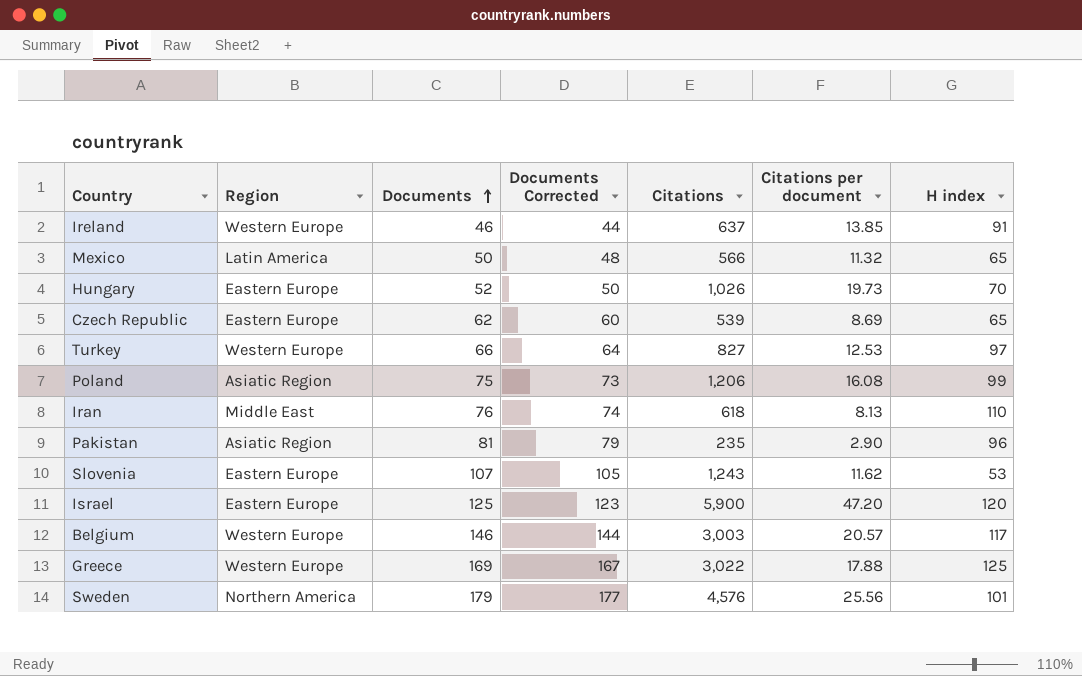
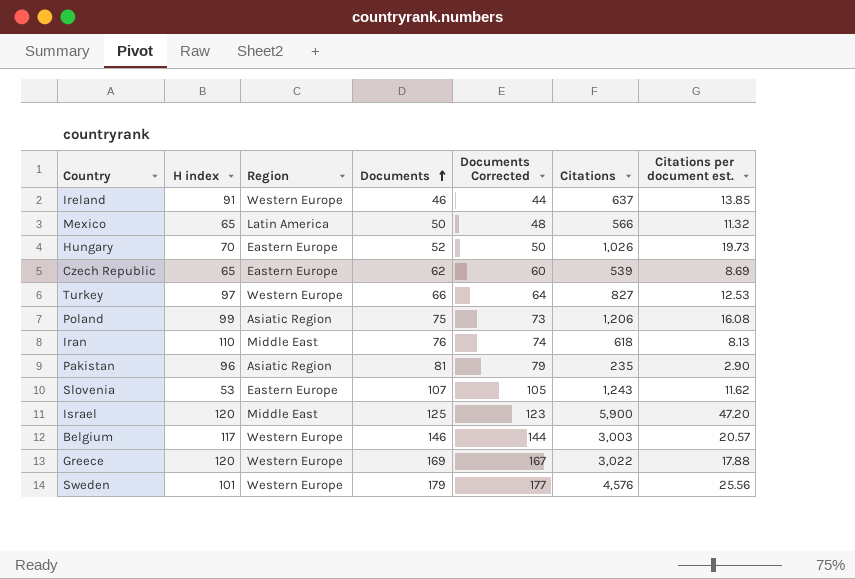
column H index | position: 7 -> 2
column name: Citations per document -> Citations per document est.
Israel | Region: Eastern Europe -> Middle East
Greece | H index: 125 -> 120
Sweden | Region: Northern America -> Western Europe

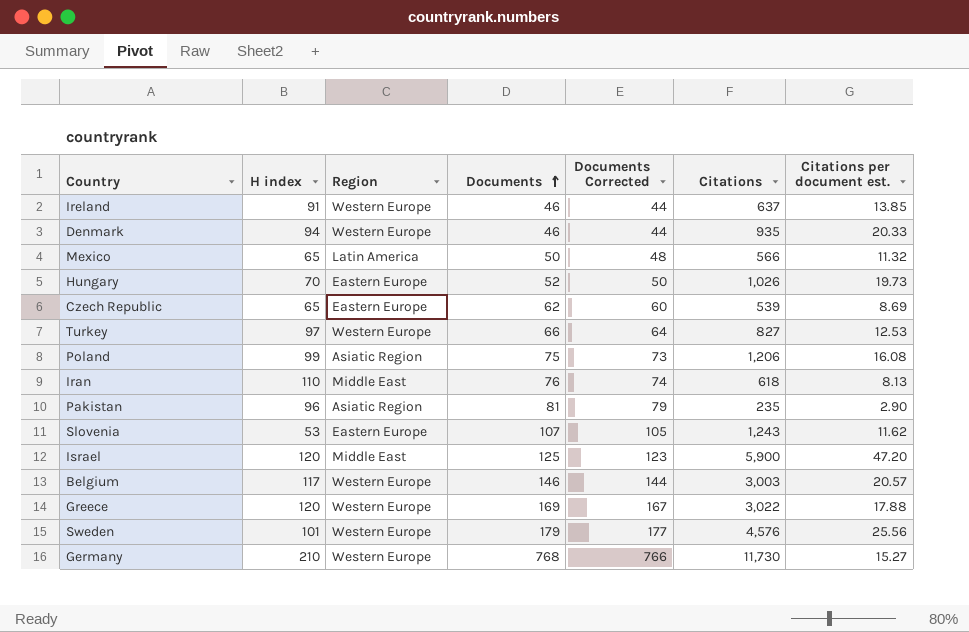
row Denmark: none -> 94 | Western Europe | 46 | 44 | 935 | 20.33
row Germany: none -> 210 | Western Europe | 768 | 766 | 11,730 | 15.27

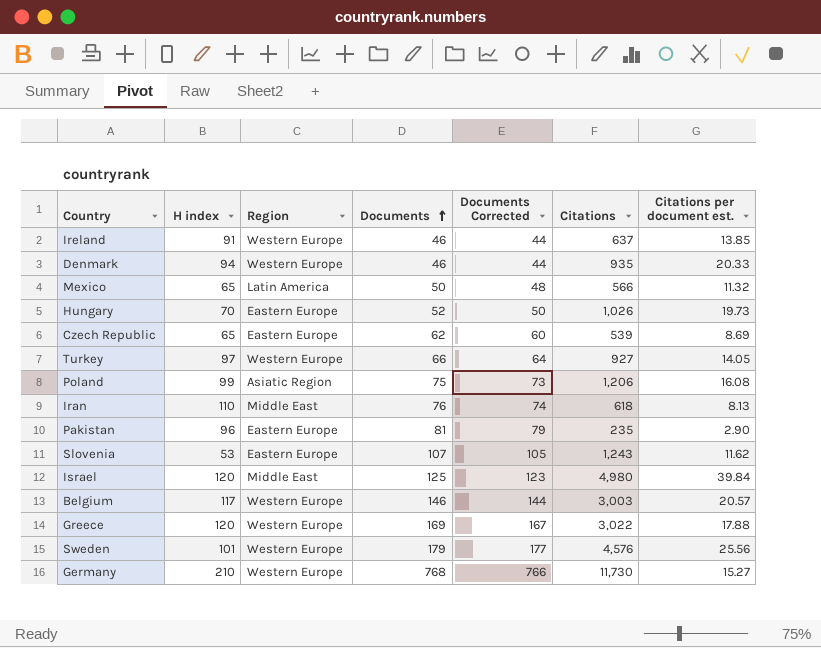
Turkey | Citations: 827 -> 927
Turkey | Citations per document est.: 12.53 -> 14.05
Pakistan | Region: Asiatic Region -> Eastern Europe
Israel | Citations: 5,900 -> 4,980
Israel | Citations per document est.: 47.20 -> 39.84

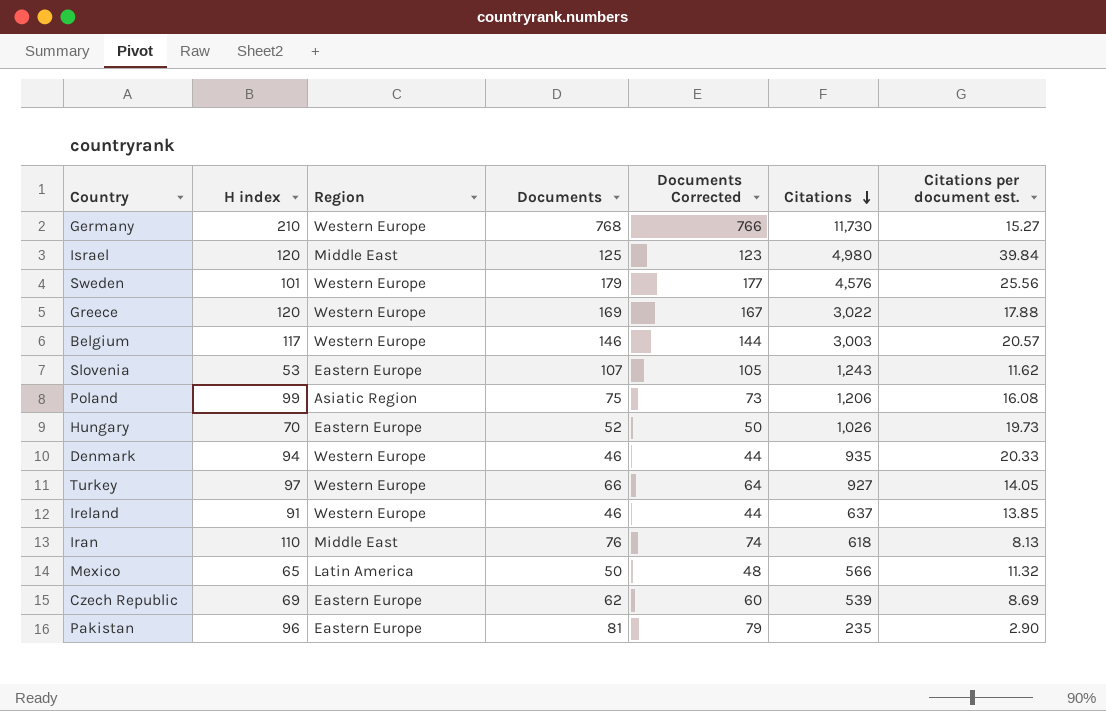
row order: Documents ascending -> Citations descending
Czech Republic | H index: 65 -> 69

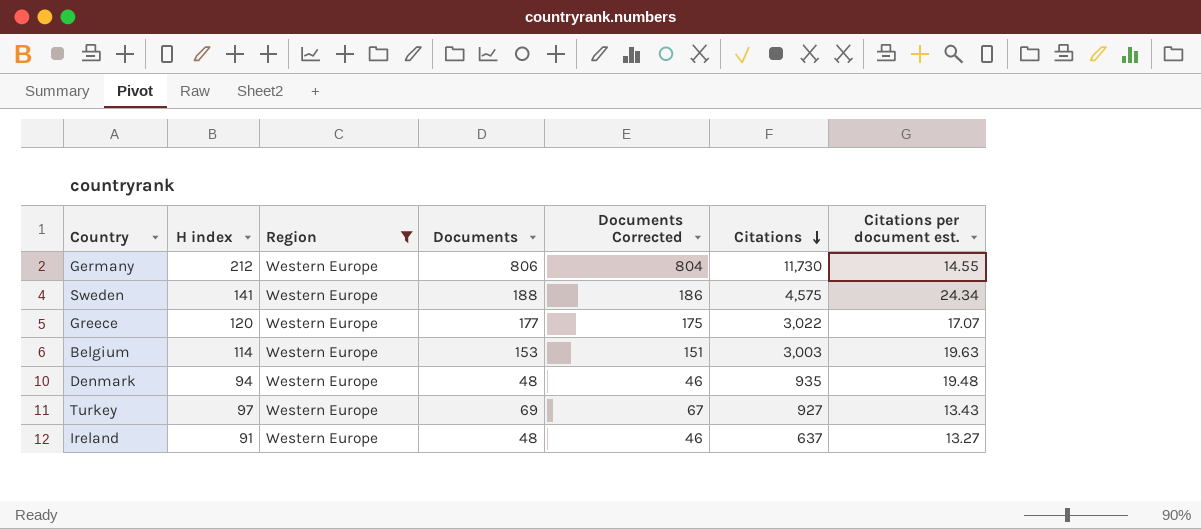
filter: none -> Region = Western Europe
Germany | H index: 210 -> 212
Germany | Documents: 768 -> 806
Germany | Documents Corrected: 766 -> 804
Germany | Citations per document est.: 15.27 -> 14.55
Sweden | H index: 101 -> 141
Sweden | Documents: 179 -> 188
Sweden | Documents Corrected: 177 -> 186
Sweden | Citations: 4,576 -> 4,575
Sweden | Citations per document est.: 25.56 -> 24.34
Greece | Documents: 169 -> 177
Greece | Documents Corrected: 167 -> 175
Greece | Citations per document est.: 17.88 -> 17.07
Belgium | H index: 117 -> 114
Belgium | Documents: 146 -> 153
Belgium | Documents Corrected: 144 -> 151
Belgium | Citations per document est.: 20.57 -> 19.63
Denmark | Documents: 46 -> 48
Denmark | Documents Corrected: 44 -> 46
Denmark | Citations per document est.: 20.33 -> 19.48
Turkey | Documents: 66 -> 69
Turkey | Documents Corrected: 64 -> 67
Turkey | Citations per document est.: 14.05 -> 13.43
Ireland | Documents: 46 -> 48
Ireland | Documents Corrected: 44 -> 46
Ireland | Citations per document est.: 13.85 -> 13.27

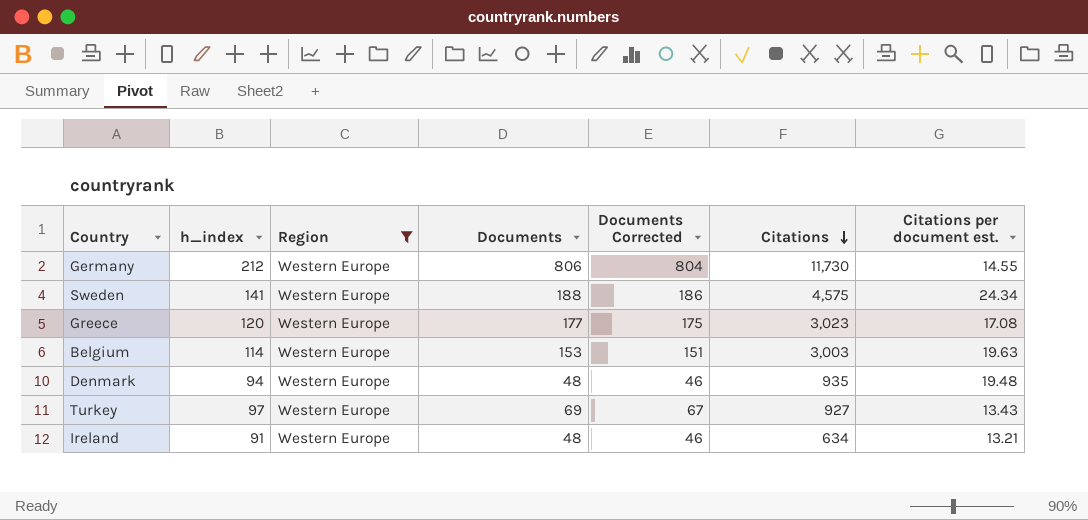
column name: H index -> h_index
Greece | Citations: 3,022 -> 3,023
Greece | Citations per document est.: 17.07 -> 17.08
Ireland | Citations: 637 -> 634
Ireland | Citations per document est.: 13.27 -> 13.21

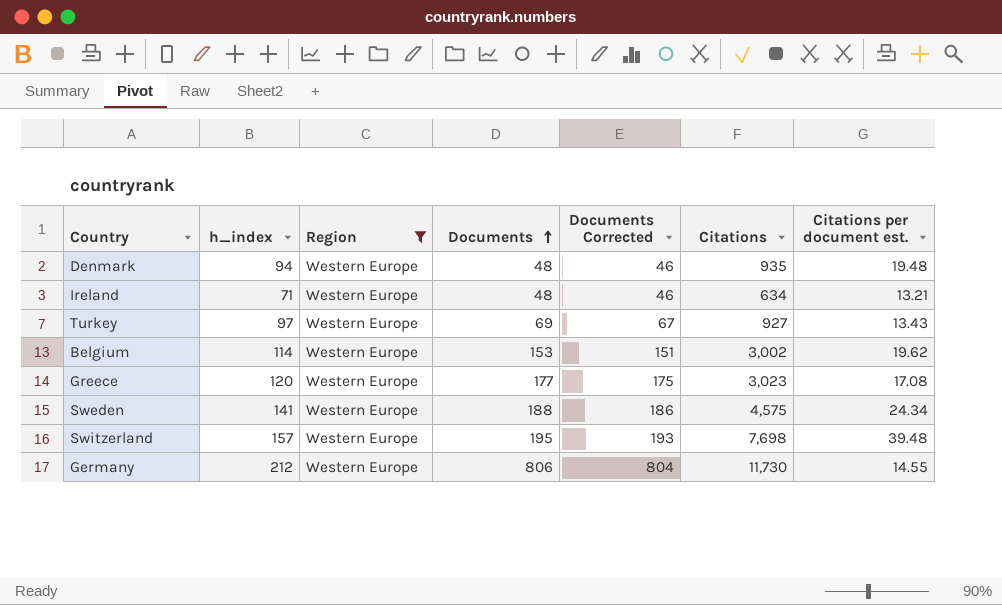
row order: Citations descending -> Documents ascending
Ireland | h_index: 91 -> 71
Belgium | Citations: 3,003 -> 3,002
Belgium | Citations per document est.: 19.63 -> 19.62
row Switzerland: none -> 157 | Western Europe | 195 | 193 | 7,698 | 39.48

